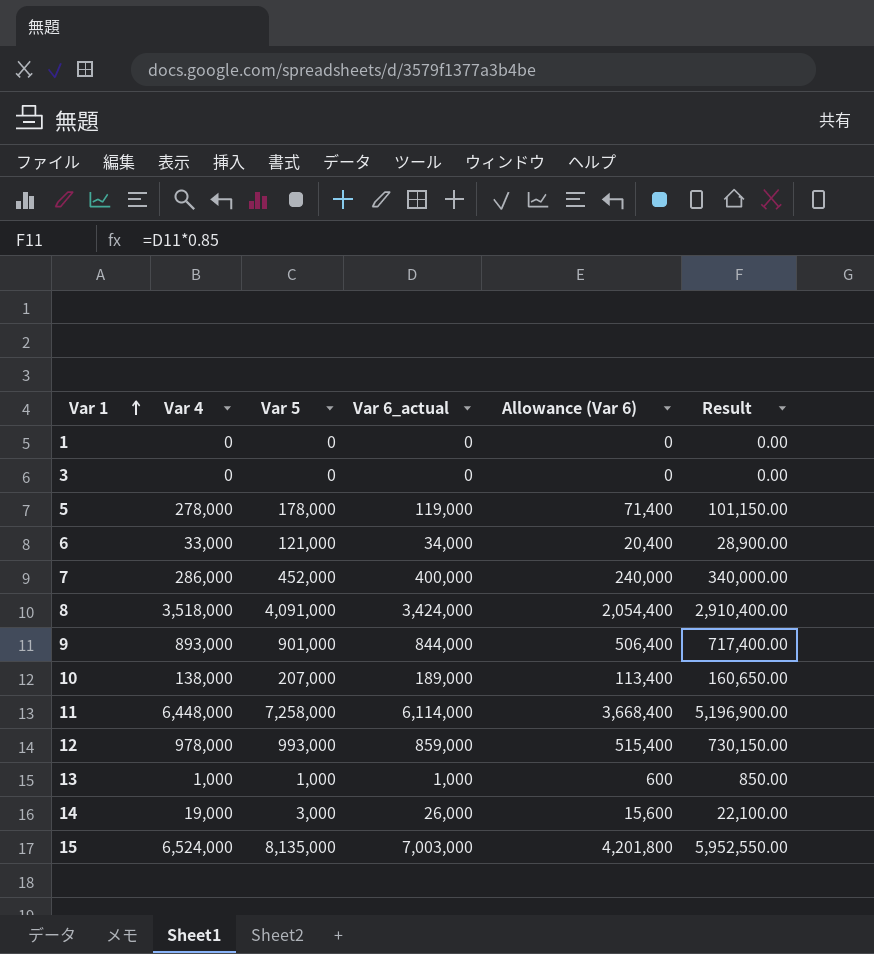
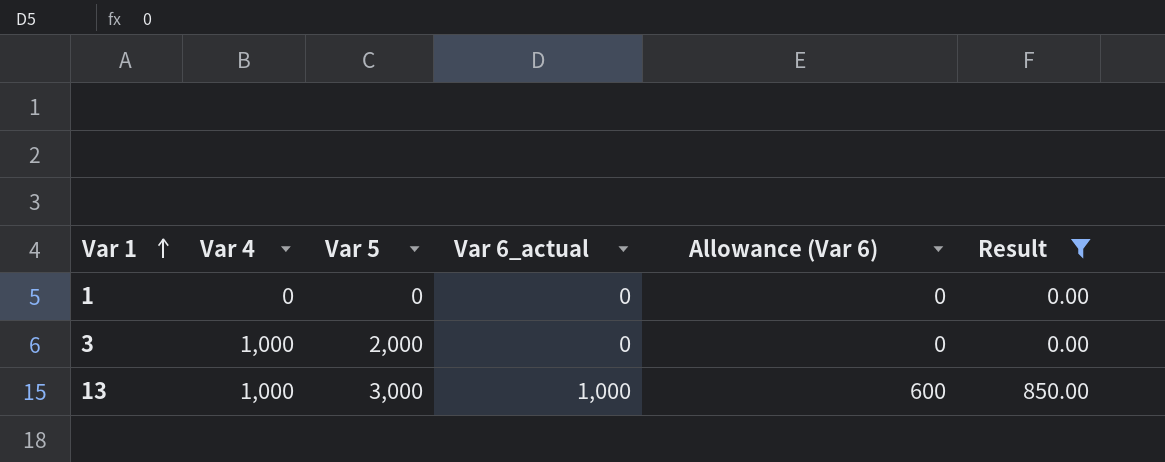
filter: none -> Result <= 850.00
3 | Var 4: 0 -> 1,000
3 | Var 5: 0 -> 2,000
13 | Var 5: 1,000 -> 3,000

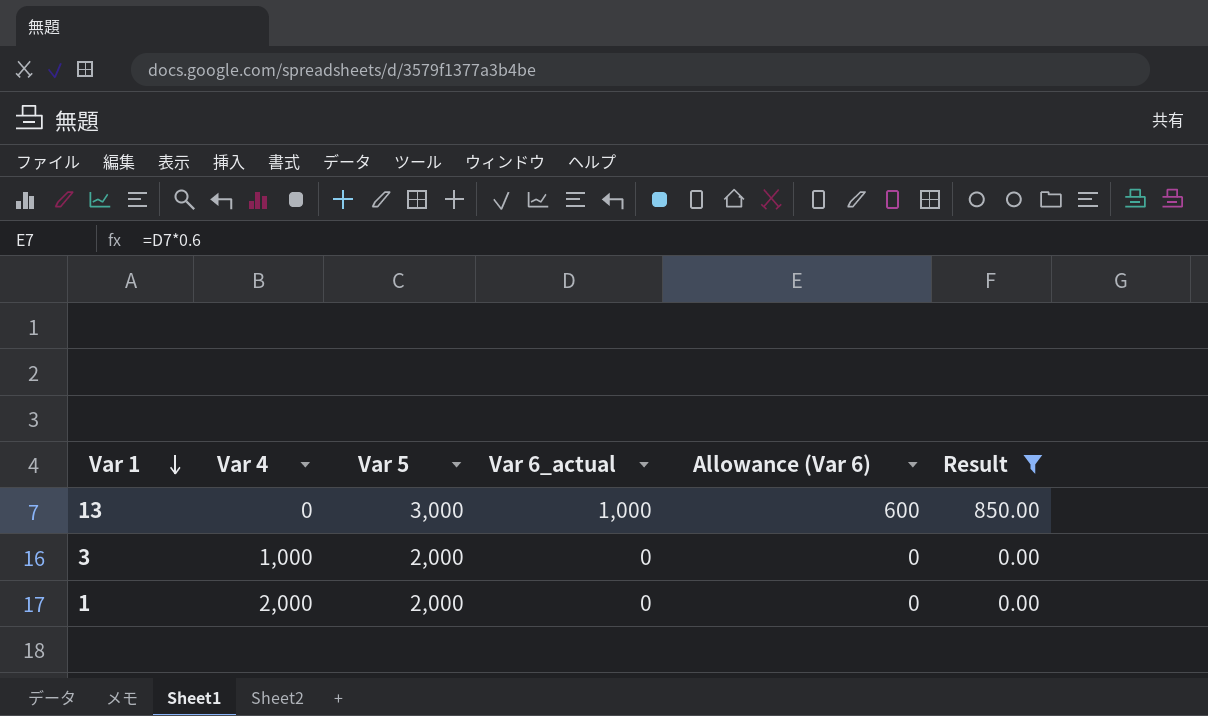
row order: Var 1 ascending -> Var 1 descending
13 | Var 4: 1,000 -> 0
1 | Var 4: 0 -> 2,000
1 | Var 5: 0 -> 2,000

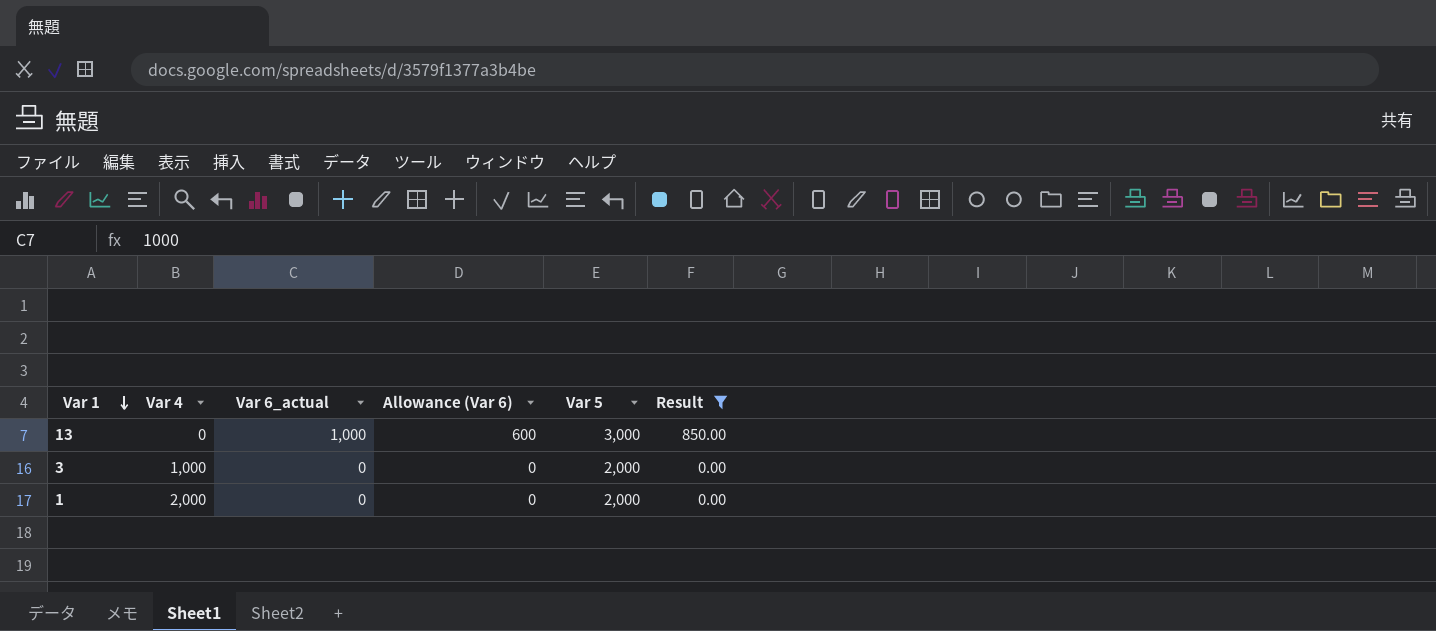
column Var 5 | position: 3 -> 5

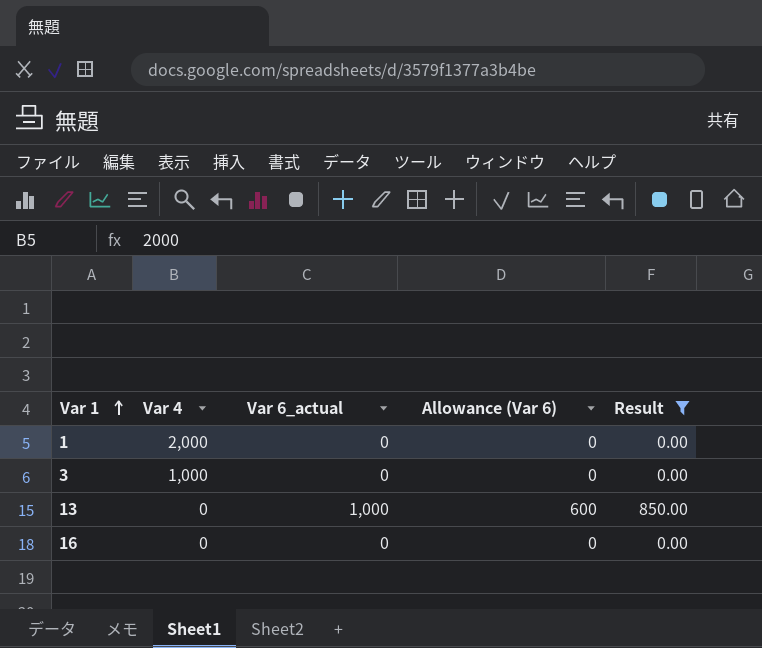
row order: Var 1 descending -> Var 1 ascending
column Var 5 | position: 5 -> none
row 16: none -> 0 | 0 | 0 | 0.00

